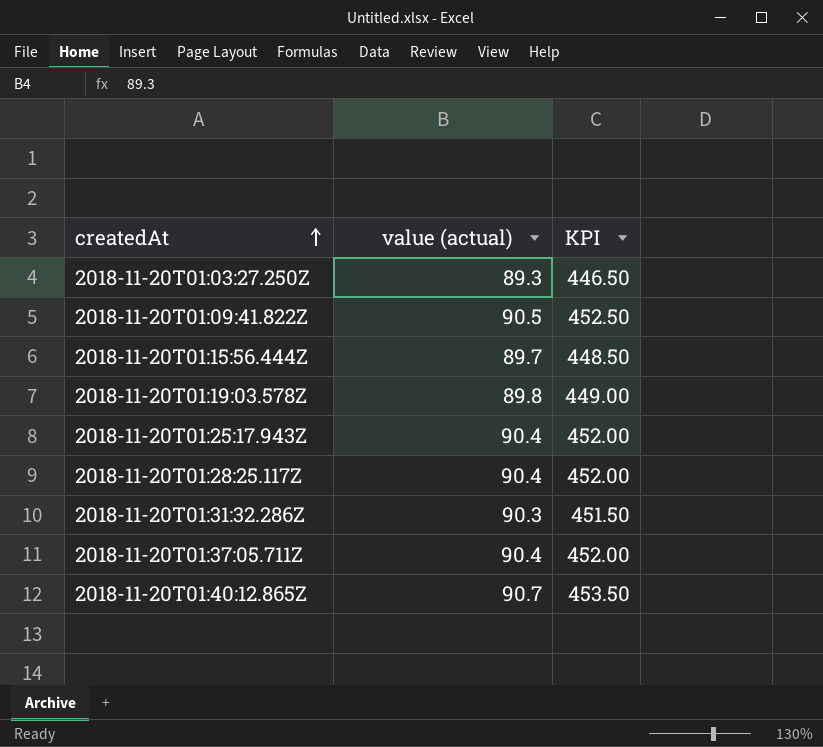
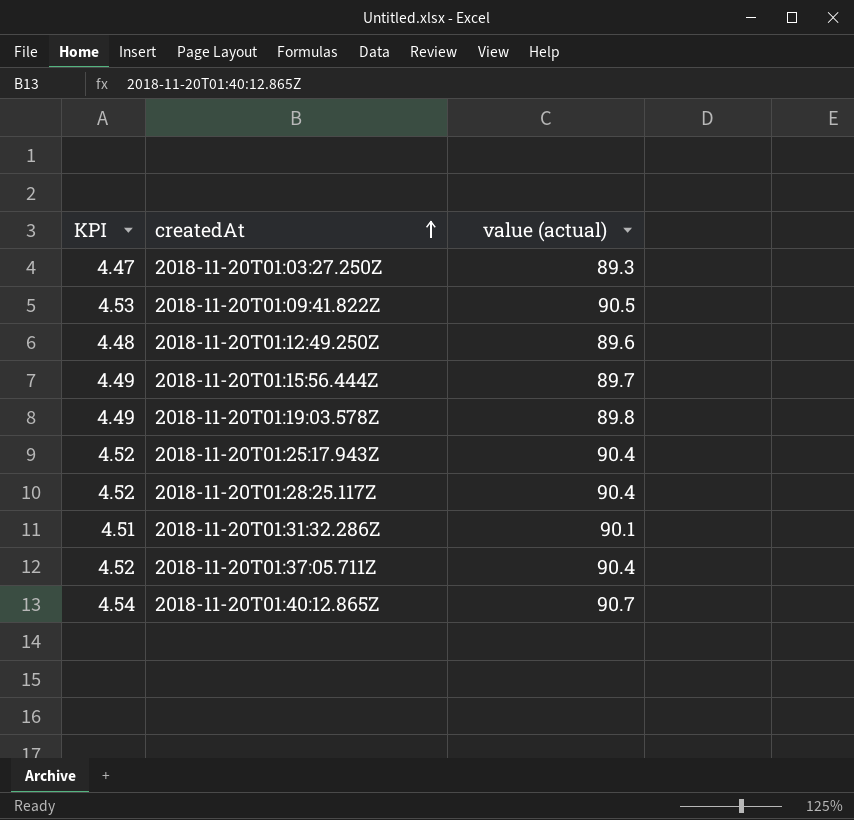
column KPI | formula: [value (actual)] * 5 -> [value (actual)] * 0.05
column KPI | position: 3 -> 1
row 2018-11-20T01:12:49.250Z: none -> 4.48 | 89.6
2018-11-20T01:31:32.286Z | value (actual): 90.3 -> 90.1

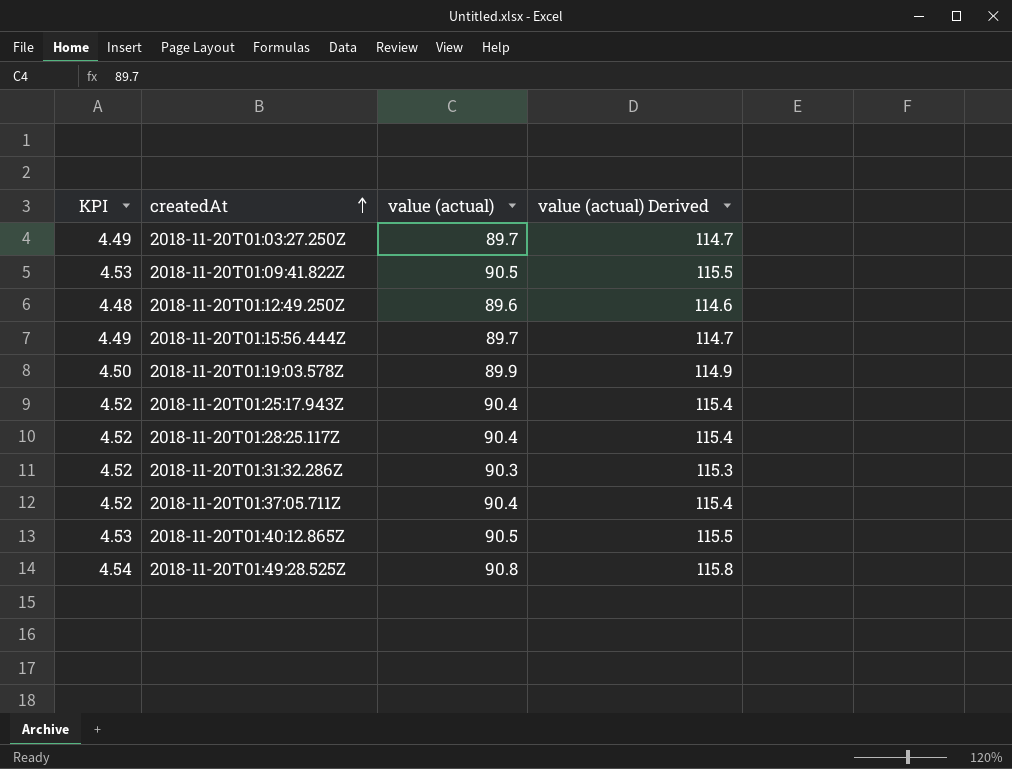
column value (actual) Derived | formula: none -> [value (actual)] + 25
2018-11-20T01:03:27.250Z | KPI: 4.47 -> 4.49
2018-11-20T01:03:27.250Z | value (actual): 89.3 -> 89.7
2018-11-20T01:19:03.578Z | KPI: 4.49 -> 4.50
2018-11-20T01:19:03.578Z | value (actual): 89.8 -> 89.9
2018-11-20T01:31:32.286Z | KPI: 4.51 -> 4.52
2018-11-20T01:31:32.286Z | value (actual): 90.1 -> 90.3
2018-11-20T01:40:12.865Z | KPI: 4.54 -> 4.53
2018-11-20T01:40:12.865Z | value (actual): 90.7 -> 90.5
row 2018-11-20T01:49:28.525Z: none -> 4.54 | 90.8 | 115.8

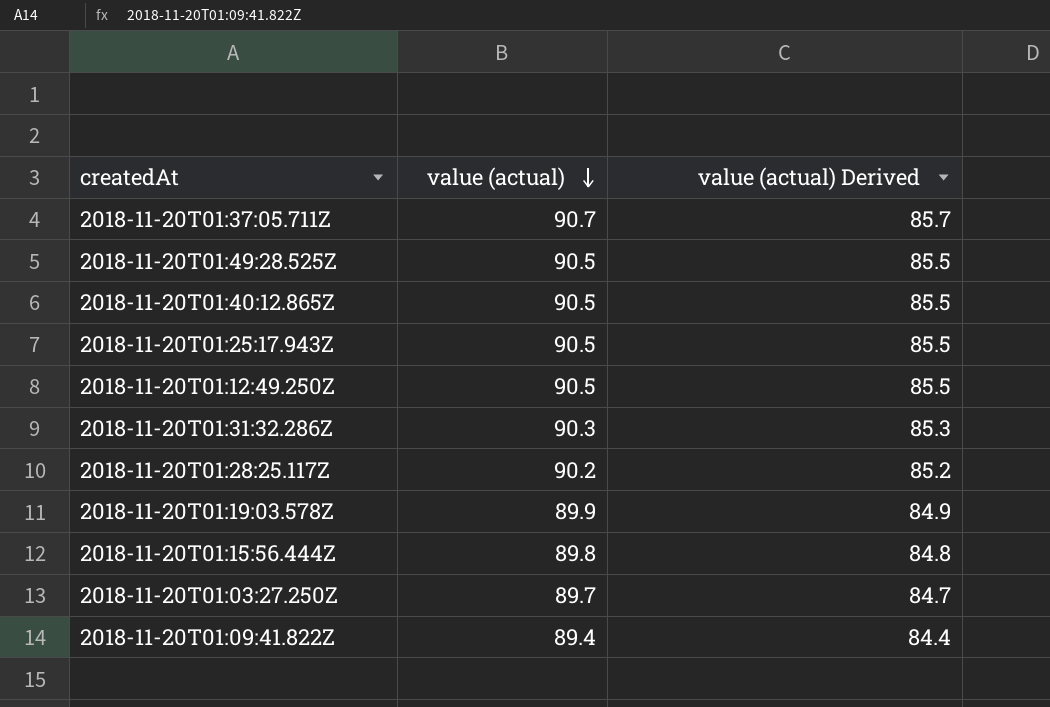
row order: createdAt ascending -> value (actual) descending
column KPI | formula: [value (actual)] * 0.05 -> none
column value (actual) Derived | formula: [value (actual)] + 25 -> [value (actual)] - 5
2018-11-20T01:37:05.711Z | value (actual): 90.4 -> 90.7
2018-11-20T01:49:28.525Z | value (actual): 90.8 -> 90.5
2018-11-20T01:25:17.943Z | value (actual): 90.4 -> 90.5
2018-11-20T01:12:49.250Z | value (actual): 89.6 -> 90.5
2018-11-20T01:28:25.117Z | value (actual): 90.4 -> 90.2
2018-11-20T01:15:56.444Z | value (actual): 89.7 -> 89.8
2018-11-20T01:09:41.822Z | value (actual): 90.5 -> 89.4

